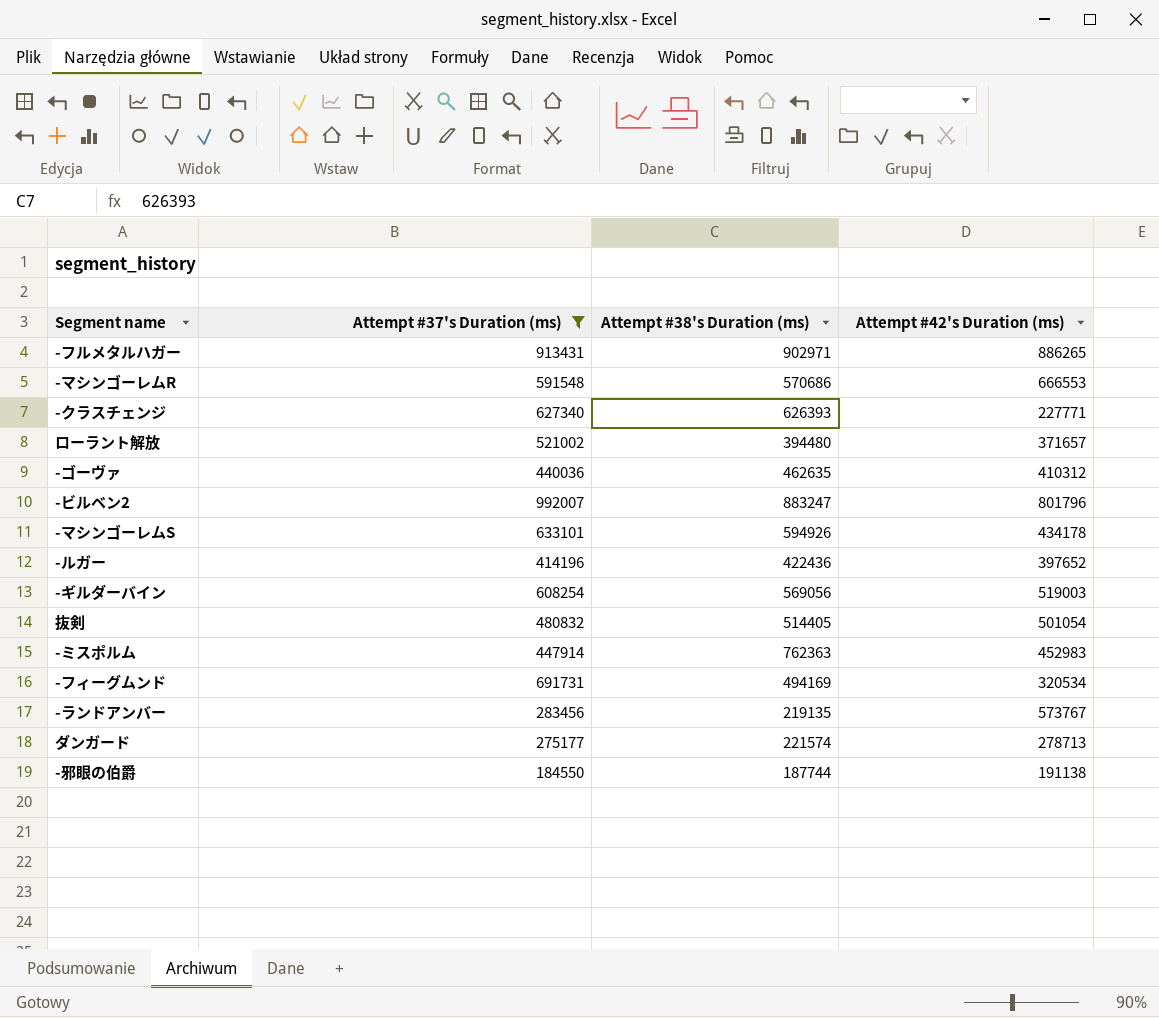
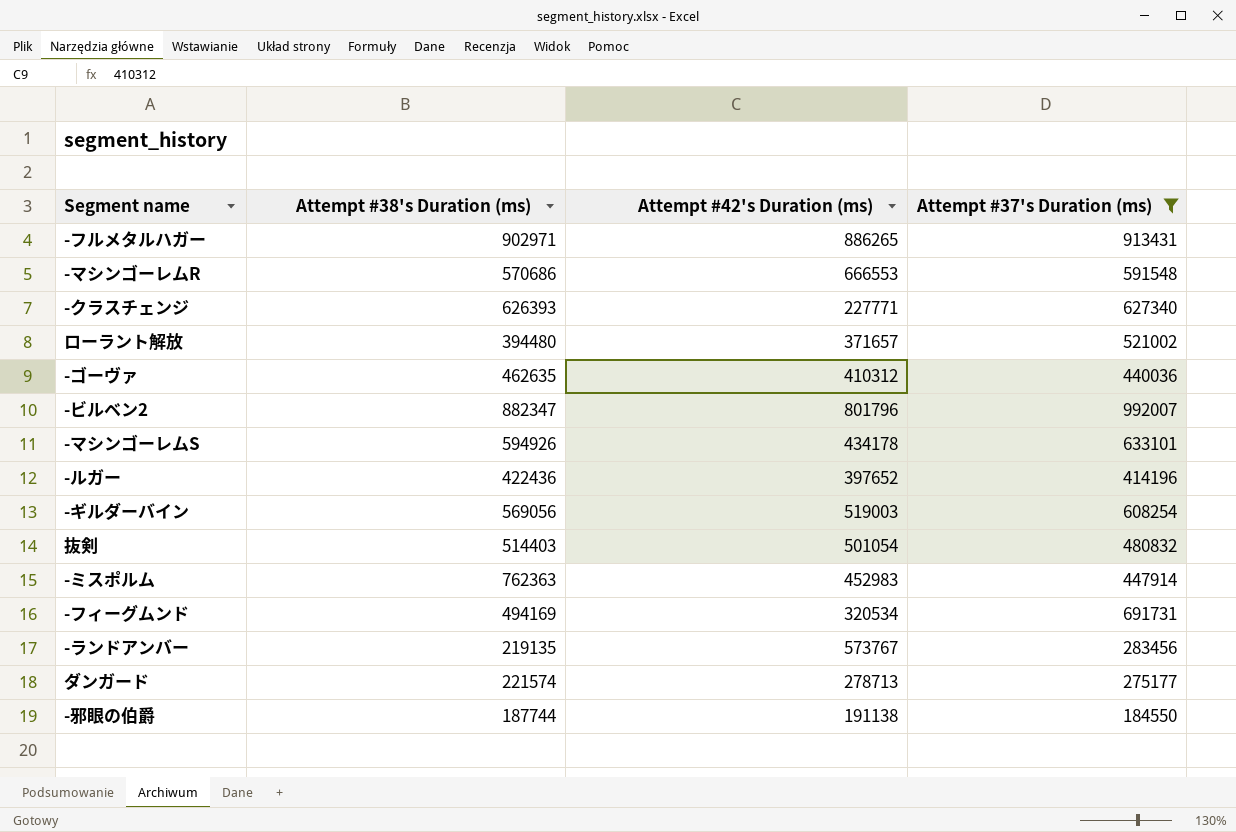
column Attempt #37's Duration (ms) | position: 2 -> 4
-ビルベン2 | Attempt #38's Duration (ms): 883247 -> 882347
抜剣 | Attempt #38's Duration (ms): 514405 -> 514403

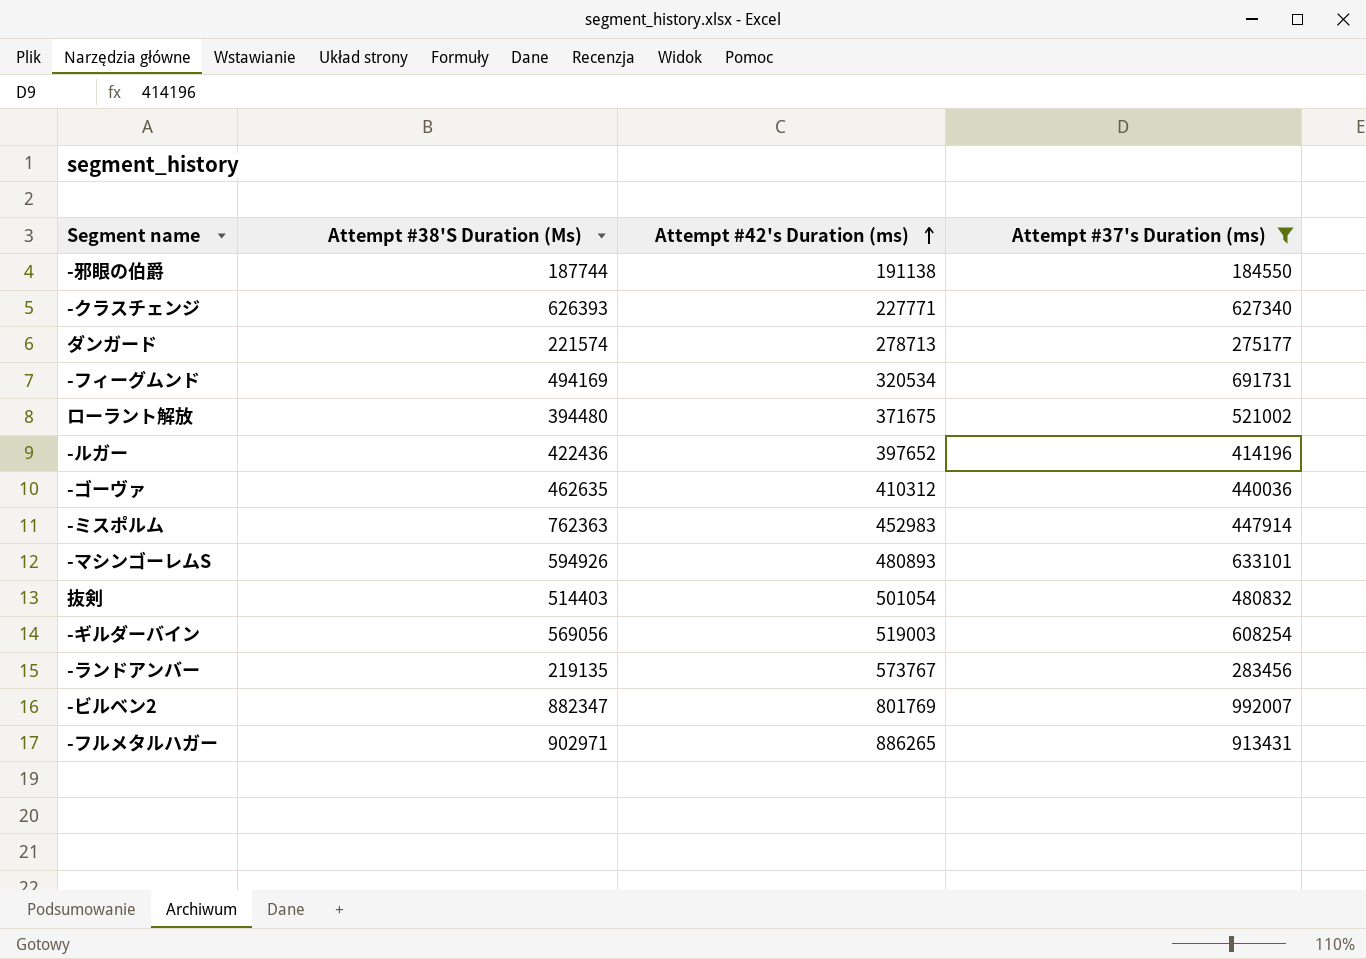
row order: none -> Attempt #42's Duration (ms) ascending
column name: Attempt #38's Duration (ms) -> Attempt #38'S Duration (Ms)
row -マシンゴーレムR: 570686 | 666553 | 591548 -> none
ローラント解放 | Attempt #42's Duration (ms): 371657 -> 371675
-マシンゴーレムS | Attempt #42's Duration (ms): 434178 -> 480893
-ビルベン2 | Attempt #42's Duration (ms): 801796 -> 801769

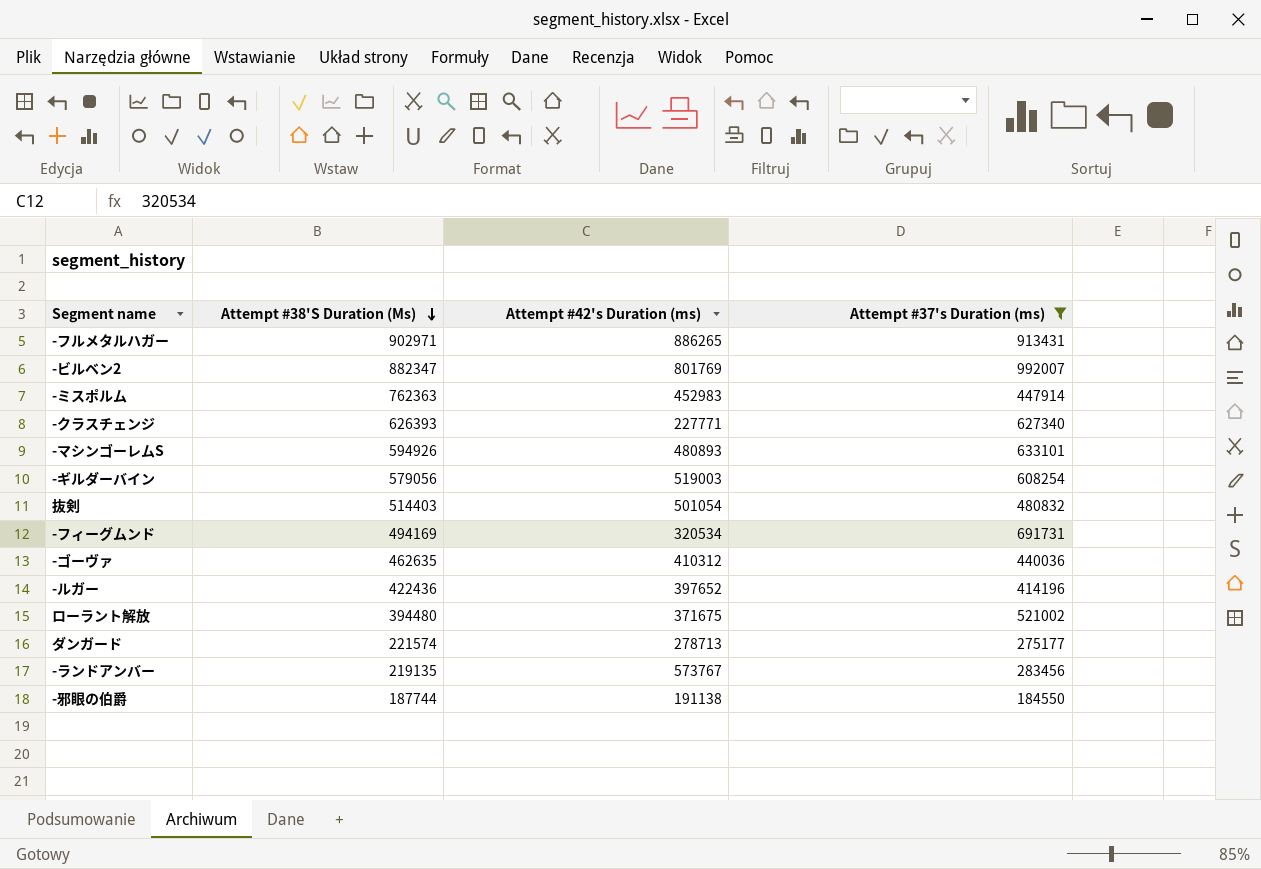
row order: Attempt #42's Duration (ms) ascending -> Attempt #38'S Duration (Ms) descending
-ギルダーバイン | Attempt #38'S Duration (Ms): 569056 -> 579056

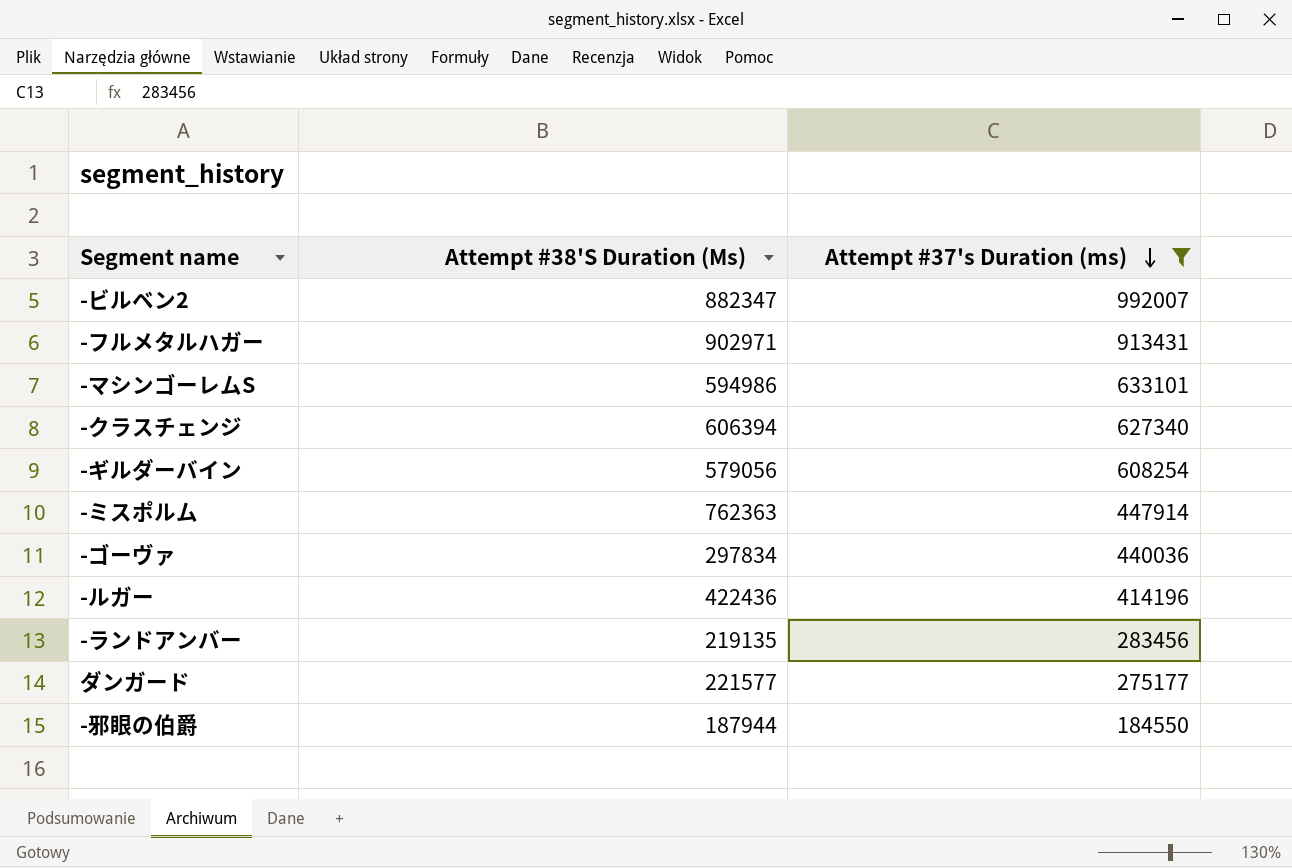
row order: Attempt #38'S Duration (Ms) descending -> Attempt #37's Duration (ms) descending
column Attempt #42's Duration (ms) | position: 3 -> none
row 抜剣: 514403 | 501054 | 480832 -> none
row -フィーグムンド: 494169 | 320534 | 691731 -> none
row ローラント解放: 394480 | 371675 | 521002 -> none
-マシンゴーレムS | Attempt #38'S Duration (Ms): 594926 -> 594986
-クラスチェンジ | Attempt #38'S Duration (Ms): 626393 -> 606394
-ゴーヴァ | Attempt #38'S Duration (Ms): 462635 -> 297834
ダンガード | Attempt #38'S Duration (Ms): 221574 -> 221577
-邪眼の伯爵 | Attempt #38'S Duration (Ms): 187744 -> 187944

